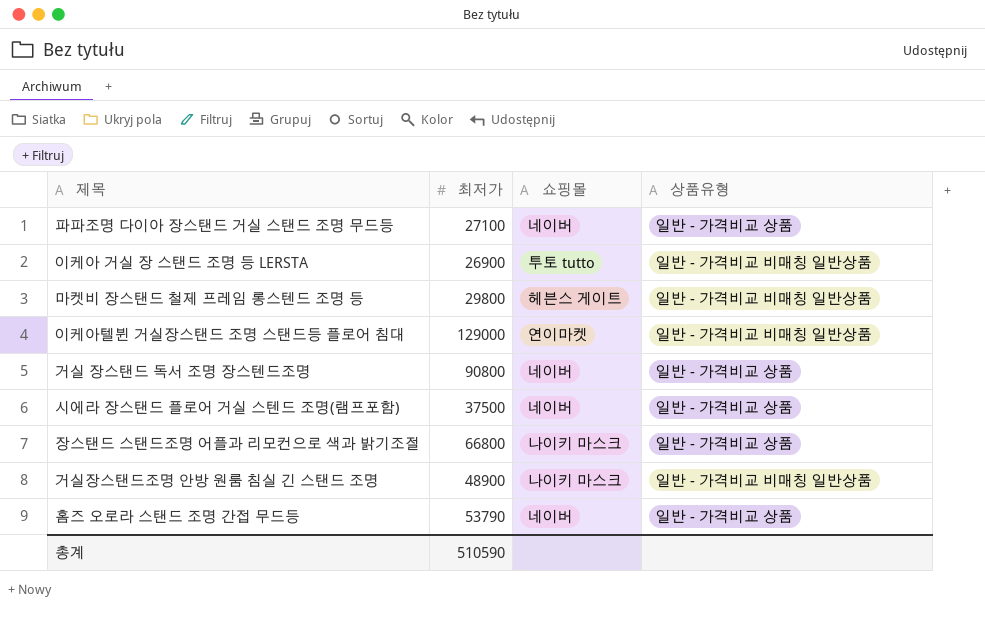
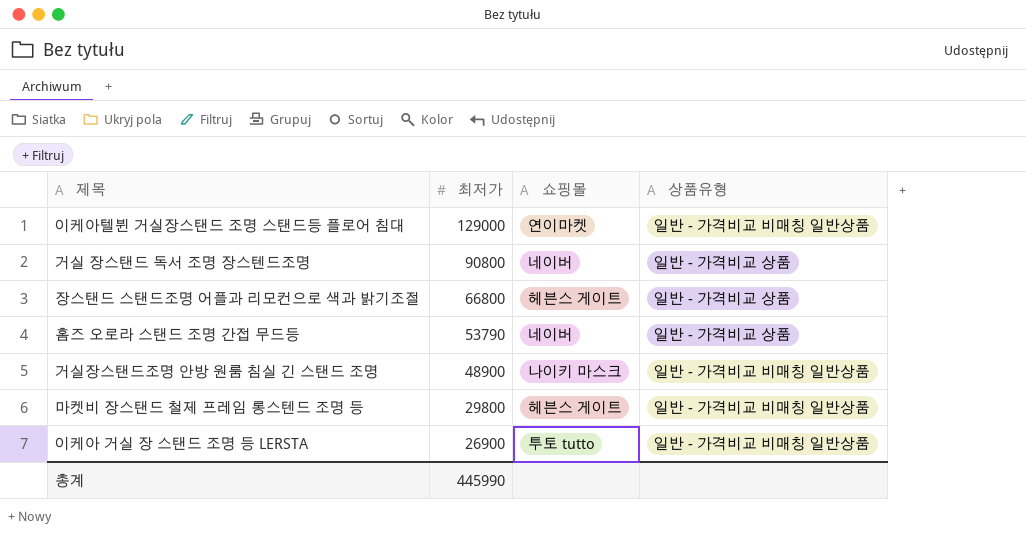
row order: none -> 최저가 descending
row 파파조명 다이아 장스탠드 거실 스탠드 조명 무드등: 27100 | 네이버 | 일반 - 가격비교 상품 -> none
row 시에라 장스탠드 플로어 거실 스텐드 조명(램프포함): 37500 | 네이버 | 일반 - 가격비교 상품 -> none
장스탠드 스탠드조명 어플과 리모컨으로 색과 밝기조절 | 쇼핑몰: 나이키 마스크 -> 헤븐스 게이트
총계 | 최저가: 510590 -> 445990

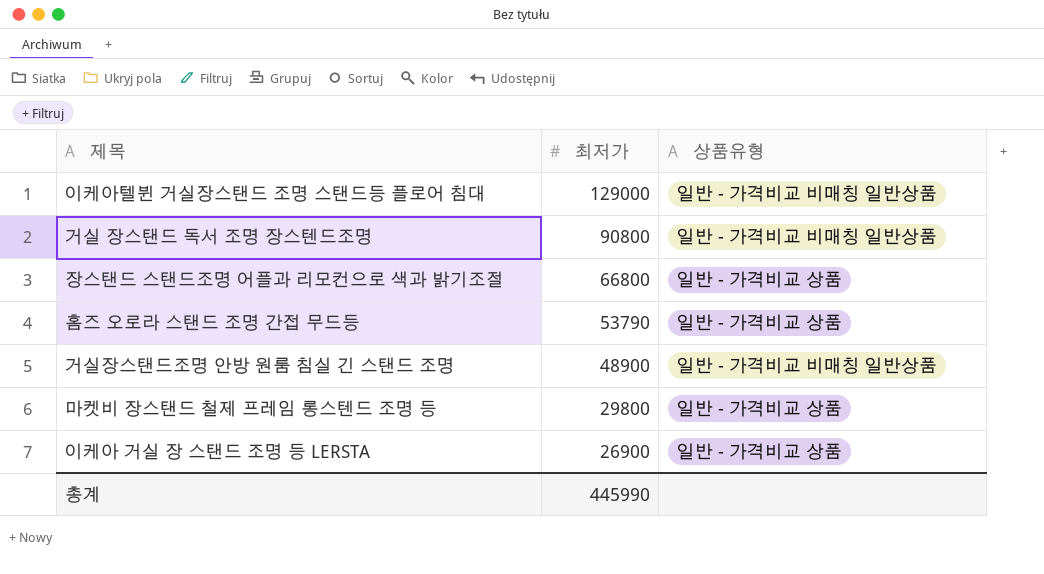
column 쇼핑몰 | position: 3 -> none
거실 장스탠드 독서 조명 장스텐드조명 | 상품유형: 일반 - 가격비교 상품 -> 일반 - 가격비교 비매칭 일반상품
마켓비 장스탠드 철제 프레임 롱스텐드 조명 등 | 상품유형: 일반 - 가격비교 비매칭 일반상품 -> 일반 - 가격비교 상품
이케아 거실 장 스탠드 조명 등 LERSTA | 상품유형: 일반 - 가격비교 비매칭 일반상품 -> 일반 - 가격비교 상품

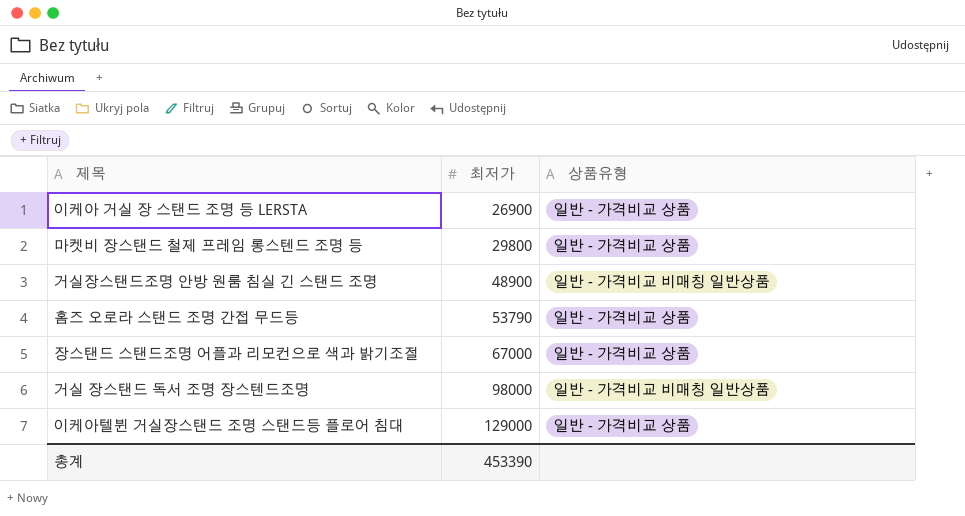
row order: 최저가 descending -> 최저가 ascending
장스탠드 스탠드조명 어플과 리모컨으로 색과 밝기조절 | 최저가: 66800 -> 67000
거실 장스탠드 독서 조명 장스텐드조명 | 최저가: 90800 -> 98000
이케아텔뷘 거실장스탠드 조명 스탠드등 플로어 침대 | 상품유형: 일반 - 가격비교 비매칭 일반상품 -> 일반 - 가격비교 상품
총계 | 최저가: 445990 -> 453390

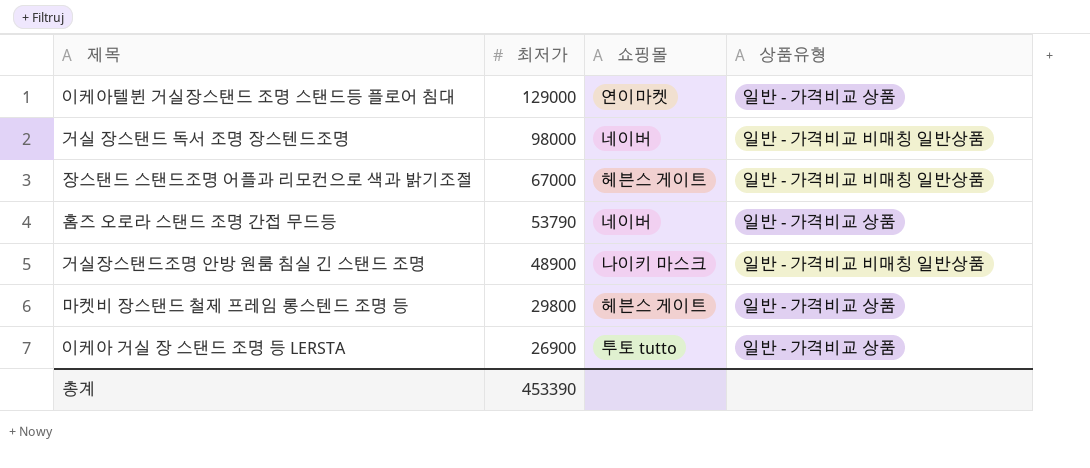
row order: 최저가 ascending -> 최저가 descending
column 쇼핑몰 | position: none -> 3
장스탠드 스탠드조명 어플과 리모컨으로 색과 밝기조절 | 상품유형: 일반 - 가격비교 상품 -> 일반 - 가격비교 비매칭 일반상품

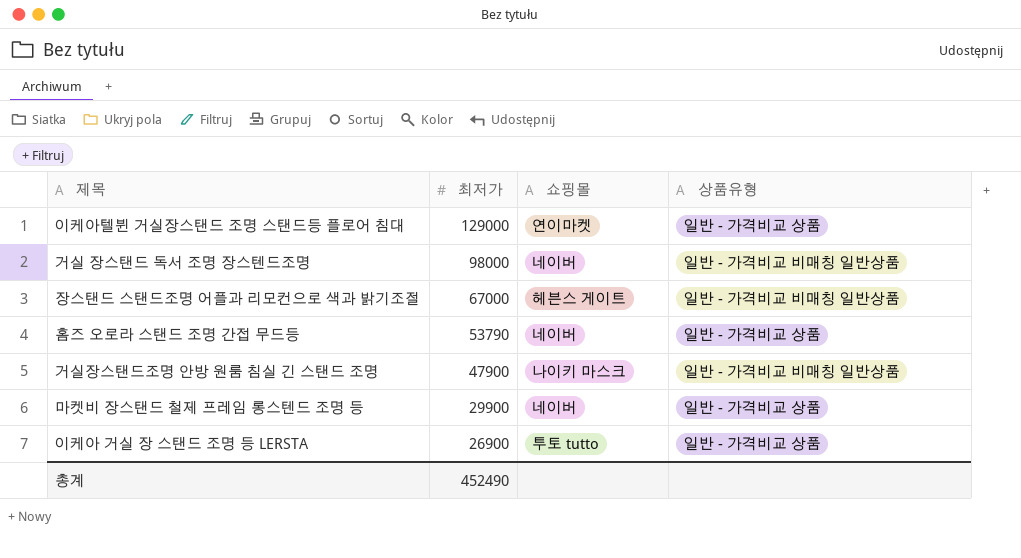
거실장스탠드조명 안방 원룸 침실 긴 스탠드 조명 | 최저가: 48900 -> 47900
마켓비 장스탠드 철제 프레임 롱스텐드 조명 등 | 최저가: 29800 -> 29900
마켓비 장스탠드 철제 프레임 롱스텐드 조명 등 | 쇼핑몰: 헤븐스 게이트 -> 네이버
총계 | 최저가: 453390 -> 452490

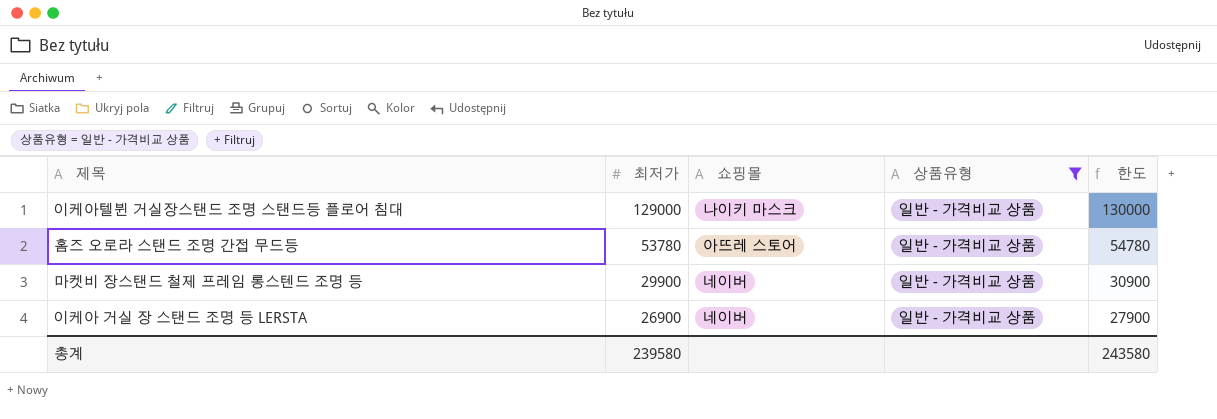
filter: none -> 상품유형 = 일반 - 가격비교 상품
column 한도 | formula: none -> [최저가] + 1000
이케아텔뷘 거실장스탠드 조명 스탠드등 플로어 침대 | 쇼핑몰: 연이마켓 -> 나이키 마스크
홈즈 오로라 스탠드 조명 간접 무드등 | 최저가: 53790 -> 53780
홈즈 오로라 스탠드 조명 간접 무드등 | 쇼핑몰: 네이버 -> 아뜨레 스토어
이케아 거실 장 스탠드 조명 등 LERSTA | 쇼핑몰: 투토 tutto -> 네이버
총계 | 최저가: 452490 -> 239580

